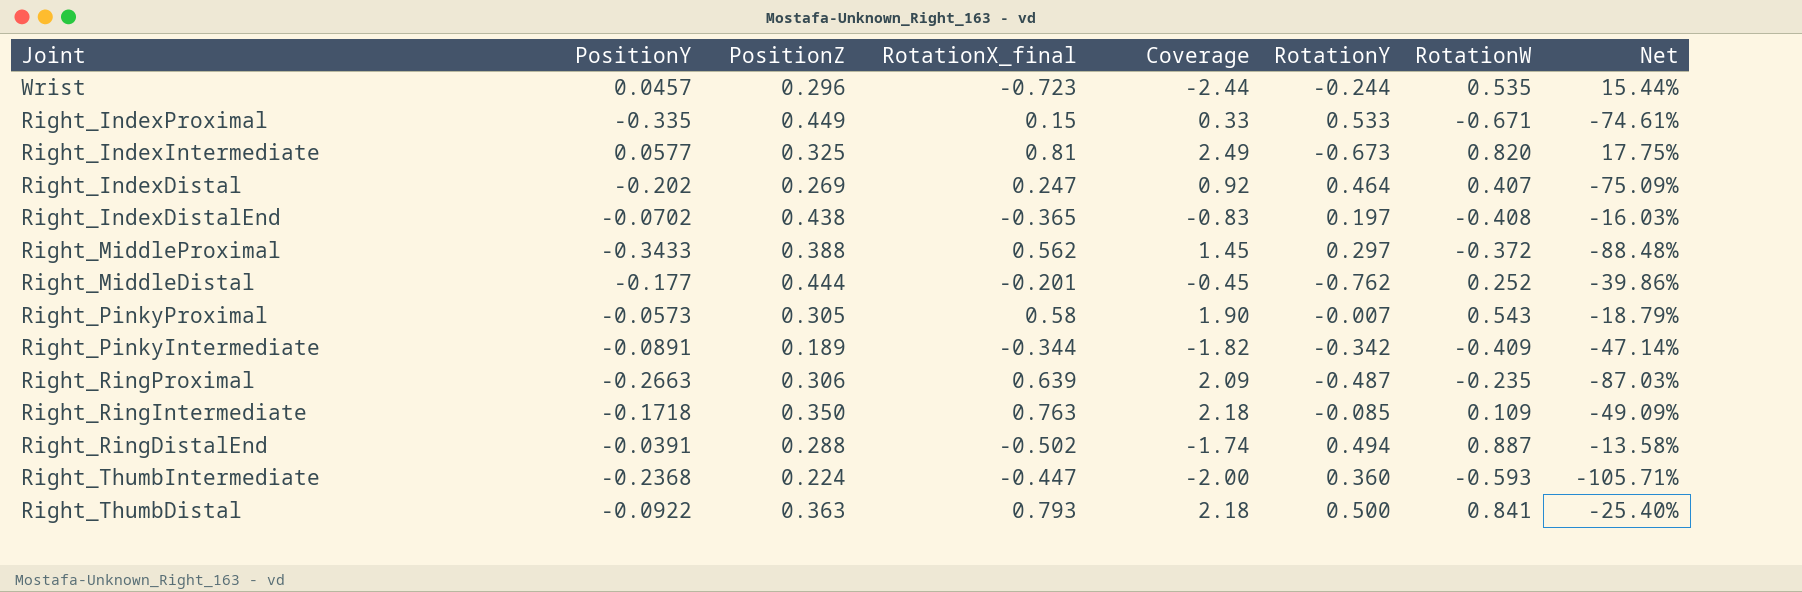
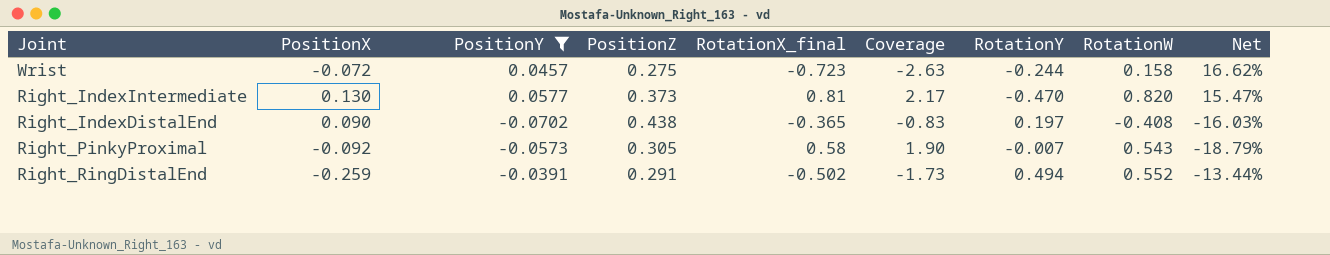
filter: none -> PositionY >= -0.0702
column PositionX | position: none -> 2
Wrist | PositionZ: 0.296 -> 0.275
Wrist | Coverage: -2.44 -> -2.63
Wrist | RotationW: 0.535 -> 0.158
Wrist | Net: 15.44% -> 16.62%
Right_IndexIntermediate | PositionZ: 0.325 -> 0.373
Right_IndexIntermediate | Coverage: 2.49 -> 2.17
Right_IndexIntermediate | RotationY: -0.673 -> -0.470
Right_IndexIntermediate | Net: 17.75% -> 15.47%
Right_RingDistalEnd | PositionZ: 0.288 -> 0.291
Right_RingDistalEnd | Coverage: -1.74 -> -1.73
Right_RingDistalEnd | RotationW: 0.887 -> 0.552
Right_RingDistalEnd | Net: -13.58% -> -13.44%

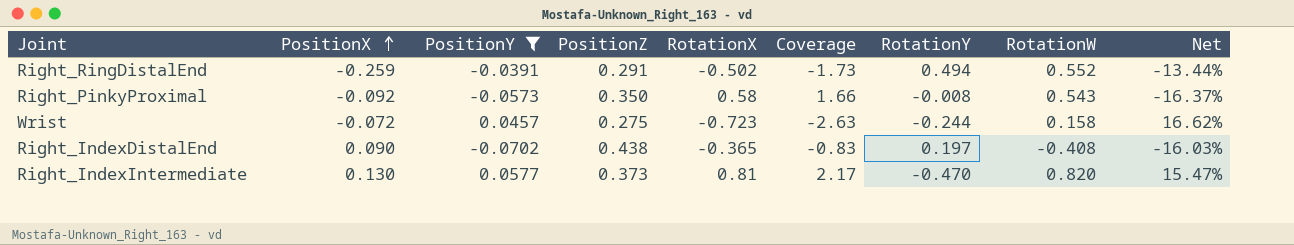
row order: none -> PositionX ascending
column name: RotationX_final -> RotationX
Right_PinkyProximal | PositionZ: 0.305 -> 0.350
Right_PinkyProximal | Coverage: 1.90 -> 1.66
Right_PinkyProximal | RotationY: -0.007 -> -0.008
Right_PinkyProximal | Net: -18.79% -> -16.37%

